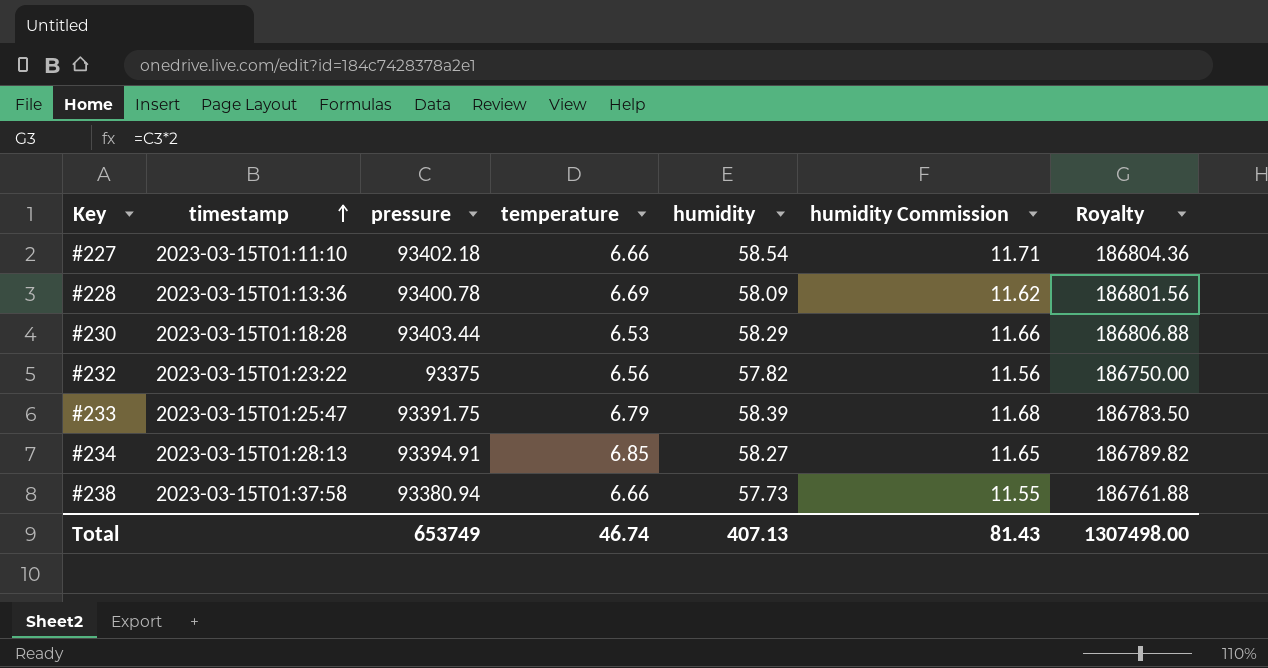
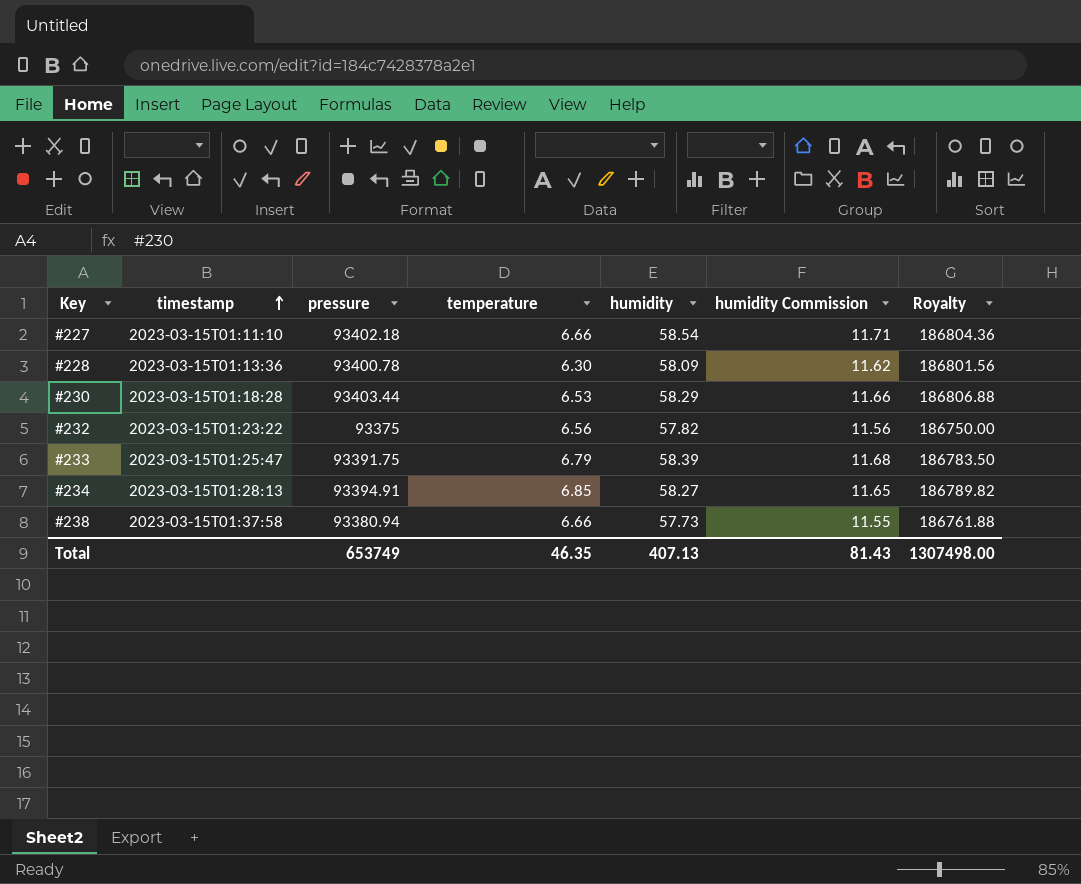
#228 | temperature: 6.69 -> 6.30
Total | temperature: 46.74 -> 46.35

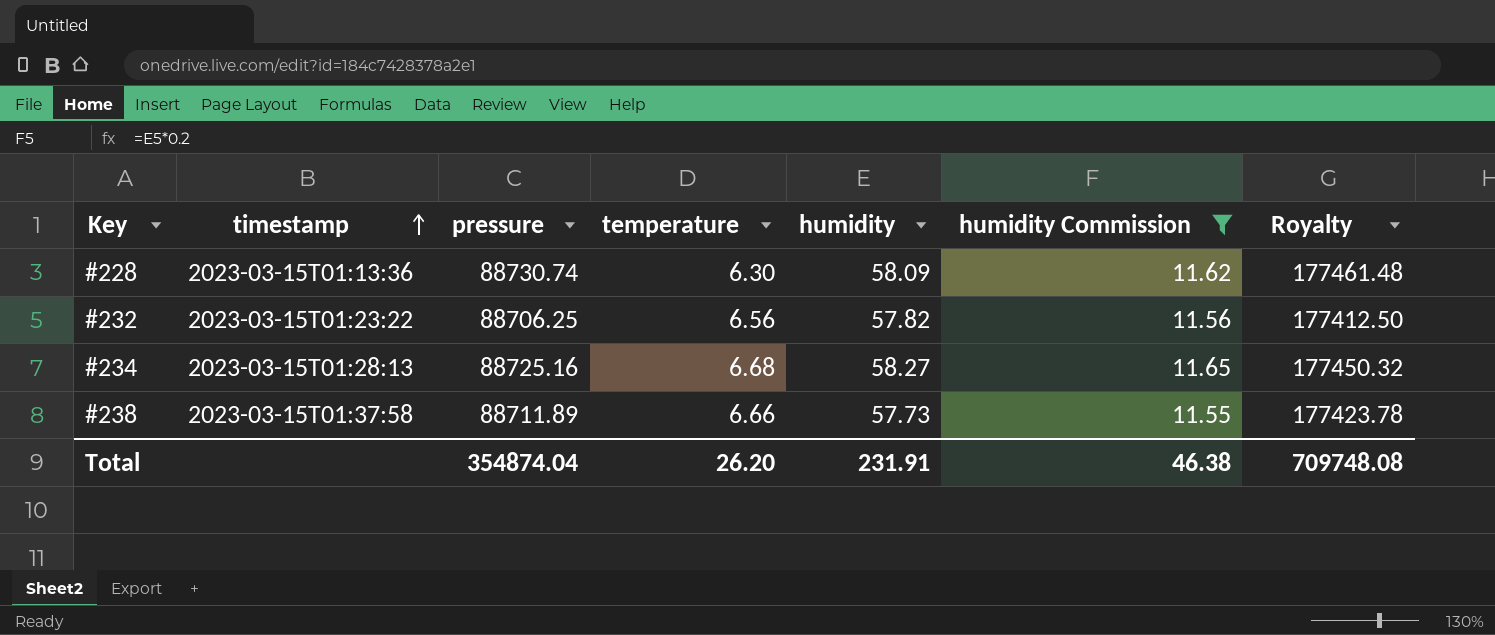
filter: none -> humidity Commission <= 11.65
#228 | pressure: 93400.78 -> 88730.74
#228 | Royalty: 186801.56 -> 177461.48
#232 | pressure: 93375 -> 88706.25
#232 | Royalty: 186750.00 -> 177412.50
#234 | pressure: 93394.91 -> 88725.16
#234 | temperature: 6.85 -> 6.68
#234 | Royalty: 186789.82 -> 177450.32
#238 | pressure: 93380.94 -> 88711.89
#238 | Royalty: 186761.88 -> 177423.78
Total | pressure: 653749 -> 354874.04
Total | temperature: 46.35 -> 26.20
Total | humidity: 407.13 -> 231.91
Total | humidity Commission: 81.43 -> 46.38
Total | Royalty: 1307498.00 -> 709748.08

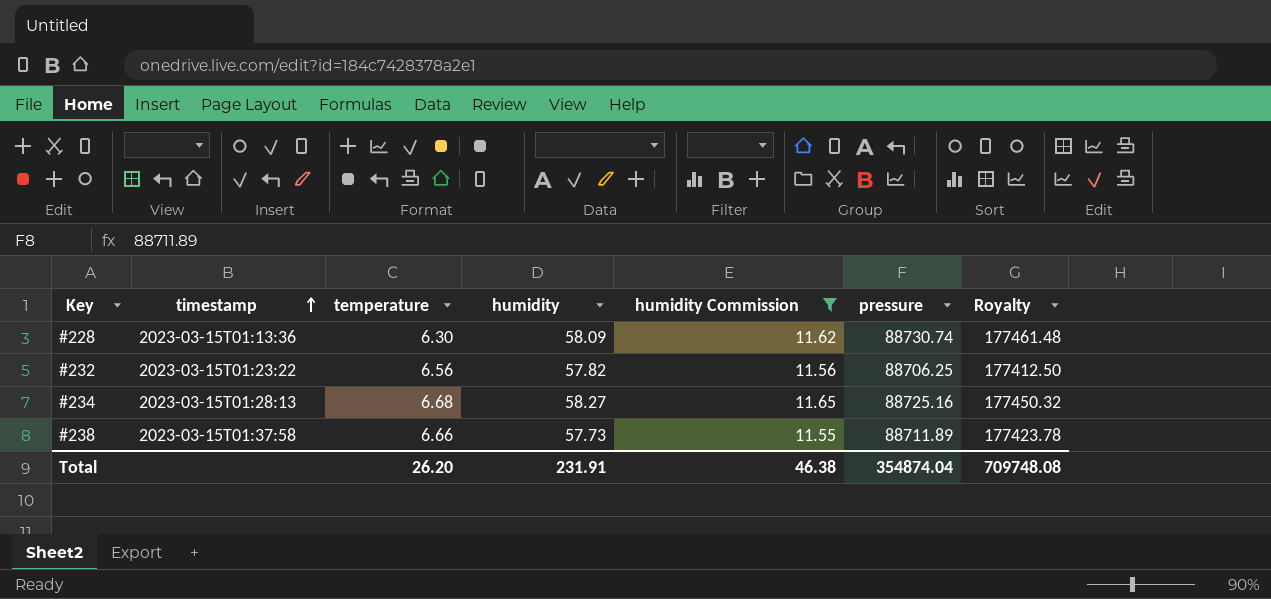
column pressure | position: 3 -> 6

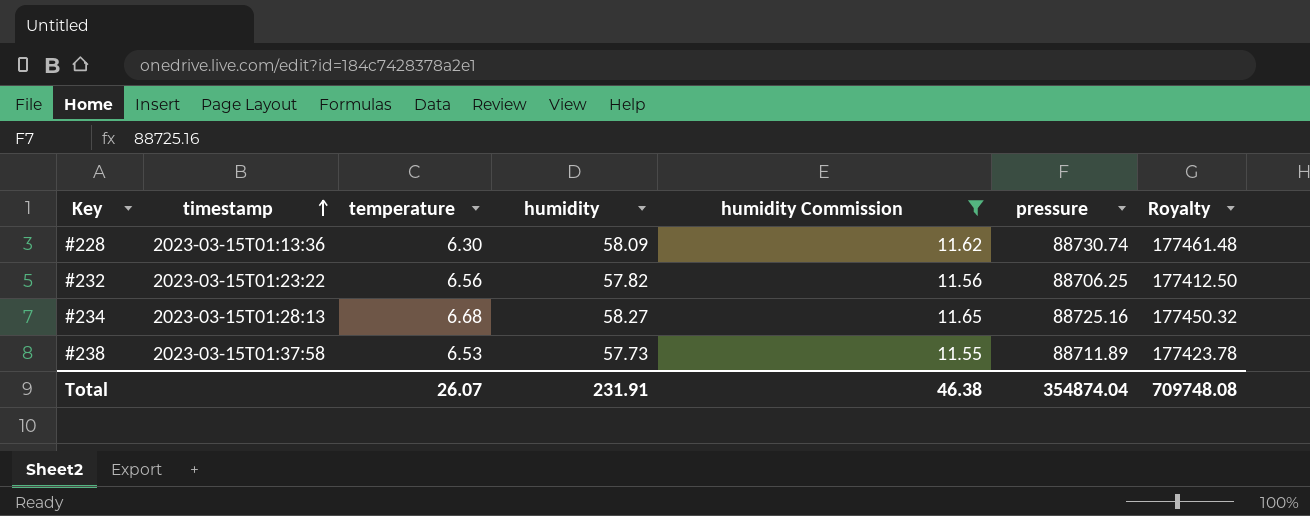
#238 | temperature: 6.66 -> 6.53
Total | temperature: 26.20 -> 26.07

